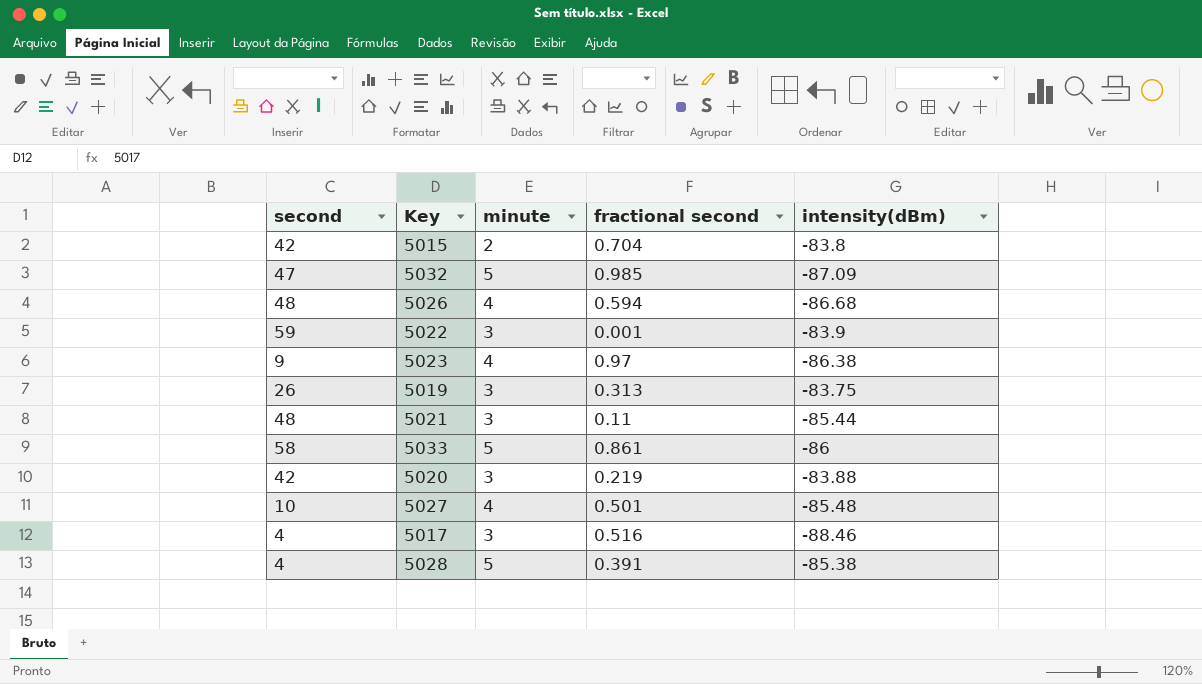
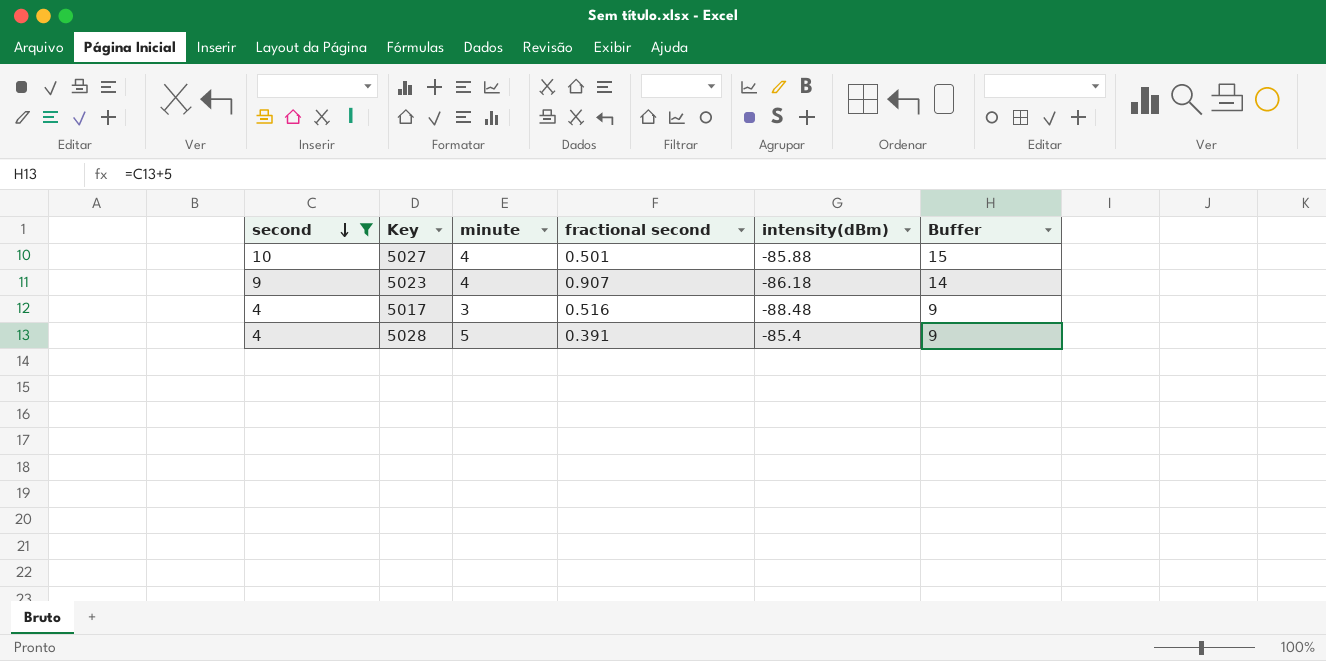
filter: none -> second <= 10
row order: none -> second descending
column Buffer | formula: none -> [second] + 5
5027 | intensity(dBm): -85.48 -> -85.88
5023 | fractional second: 0.97 -> 0.907
5023 | intensity(dBm): -86.38 -> -86.18
5017 | intensity(dBm): -88.46 -> -88.48
5028 | intensity(dBm): -85.38 -> -85.4

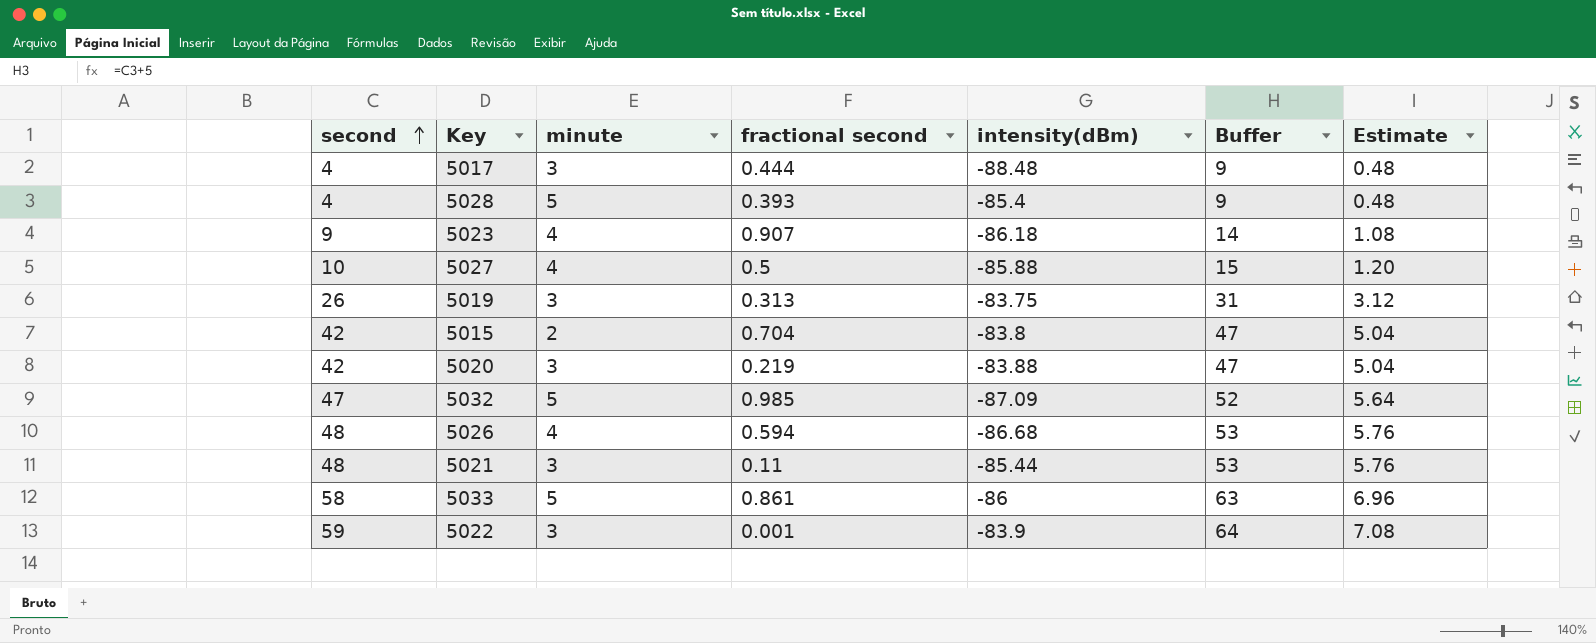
filter: second <= 10 -> none
row order: second descending -> second ascending
column Estimate | formula: none -> [second] * 0.12
5017 | fractional second: 0.516 -> 0.444
5028 | fractional second: 0.391 -> 0.393
5027 | fractional second: 0.501 -> 0.5

